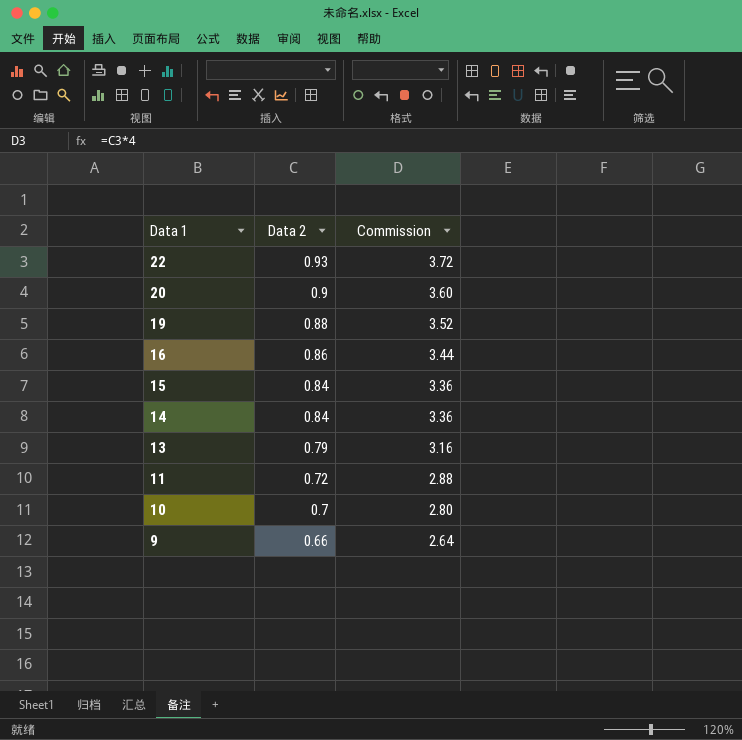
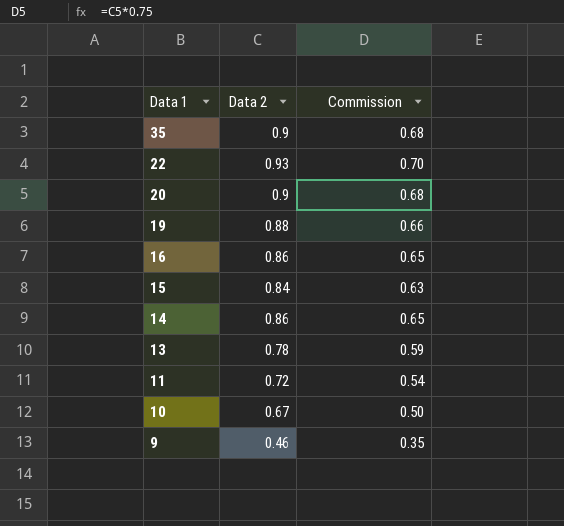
column Commission | formula: [Data 2] * 4 -> [Data 2] * 0.75
row 35: none -> 0.9 | 0.68
14 | Data 2: 0.84 -> 0.86
13 | Data 2: 0.79 -> 0.78
10 | Data 2: 0.7 -> 0.67
9 | Data 2: 0.66 -> 0.46

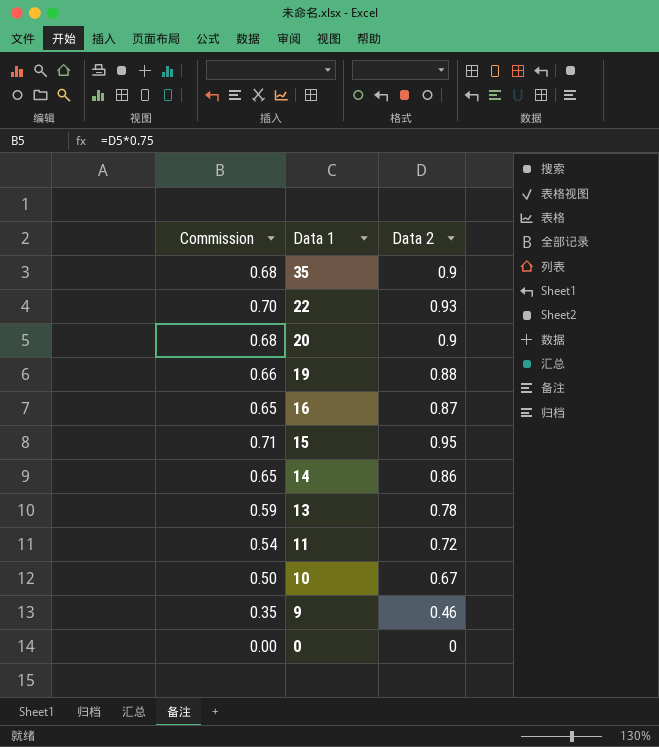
column Commission | position: 3 -> 1
16 | Data 2: 0.86 -> 0.87
15 | Commission: 0.63 -> 0.71
15 | Data 2: 0.84 -> 0.95
row 0: none -> 0.00 | 0

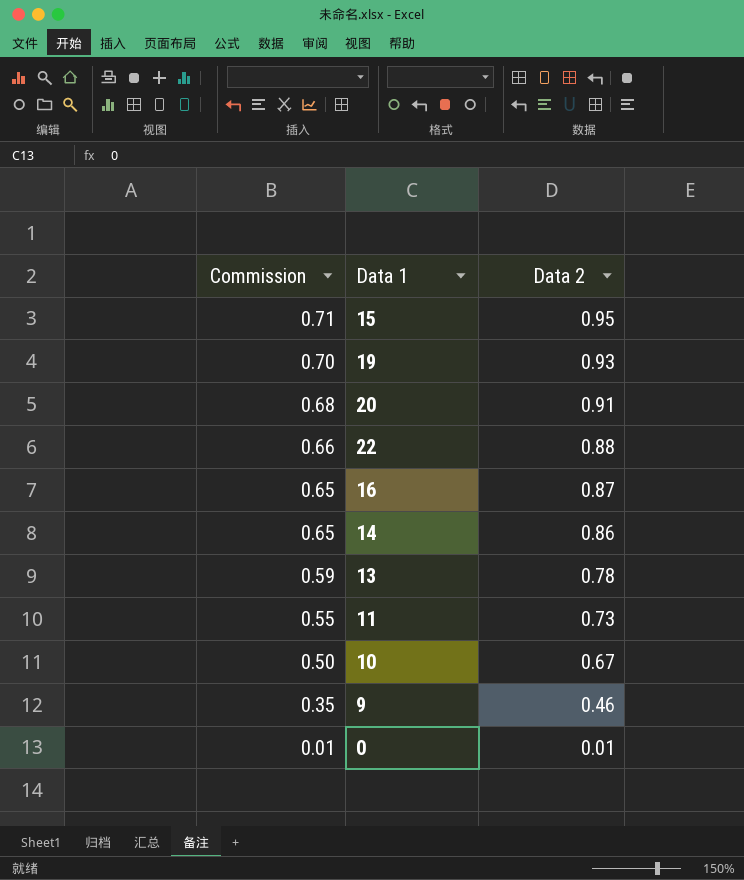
row order: Data 1 descending -> Commission descending
row 35: 0.68 | 0.9 -> none
19 | Commission: 0.66 -> 0.70
19 | Data 2: 0.88 -> 0.93
20 | Data 2: 0.9 -> 0.91
22 | Commission: 0.70 -> 0.66
22 | Data 2: 0.93 -> 0.88
11 | Commission: 0.54 -> 0.55
11 | Data 2: 0.72 -> 0.73
0 | Commission: 0.00 -> 0.01
0 | Data 2: 0 -> 0.01

